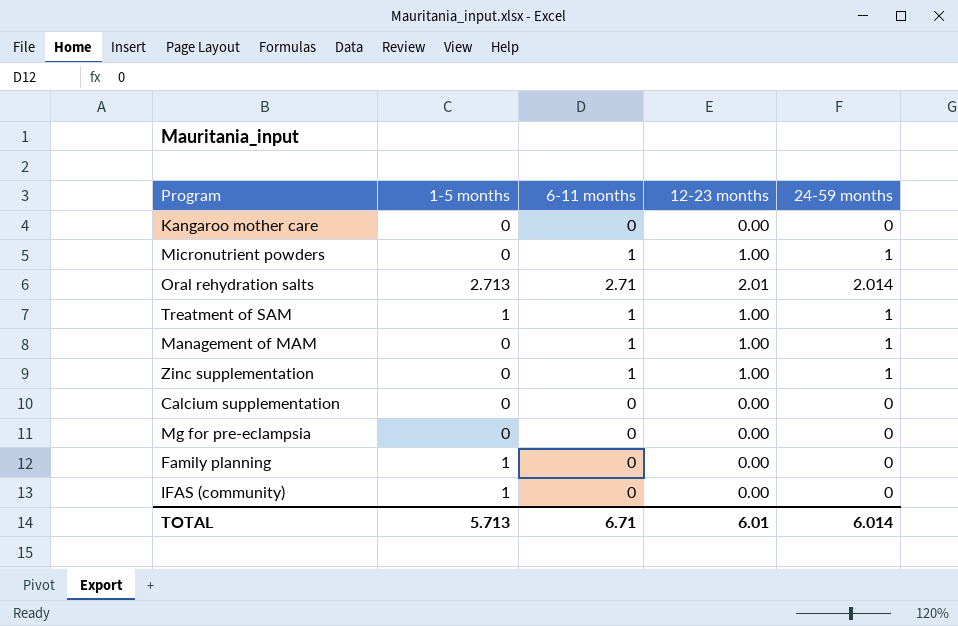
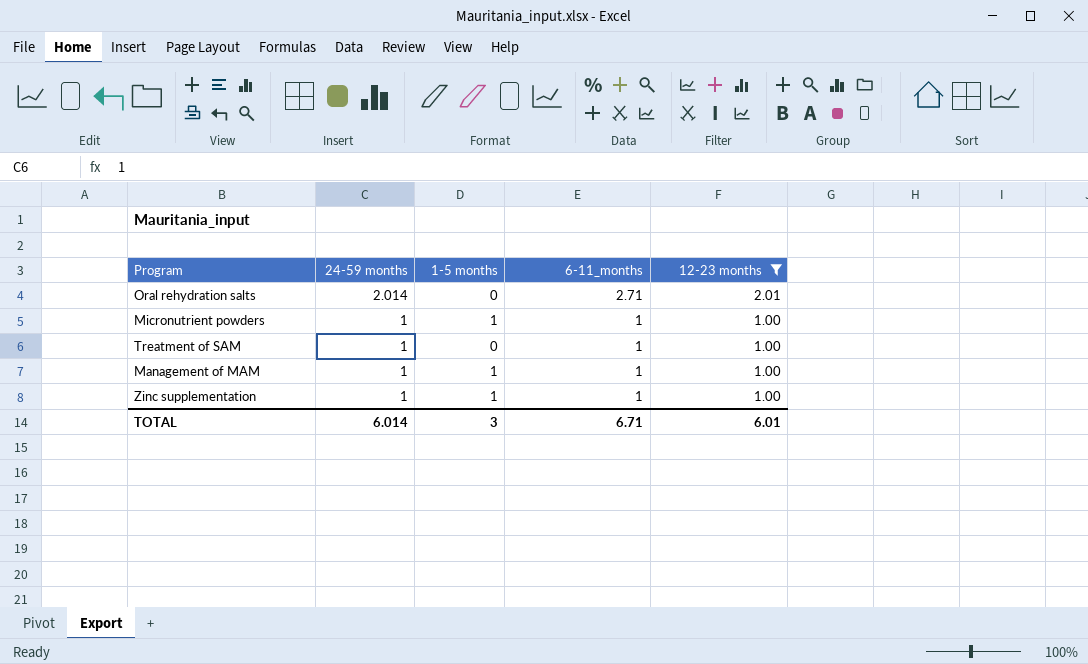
filter: none -> 12-23 months != 0.00
row order: none -> 24-59 months descending
column 24-59 months | position: 5 -> 2
column name: 6-11 months -> 6-11_months
Oral rehydration salts | 1-5 months: 2.713 -> 0
Micronutrient powders | 1-5 months: 0 -> 1
Treatment of SAM | 1-5 months: 1 -> 0
Management of MAM | 1-5 months: 0 -> 1
Zinc supplementation | 1-5 months: 0 -> 1
TOTAL | 1-5 months: 5.713 -> 3

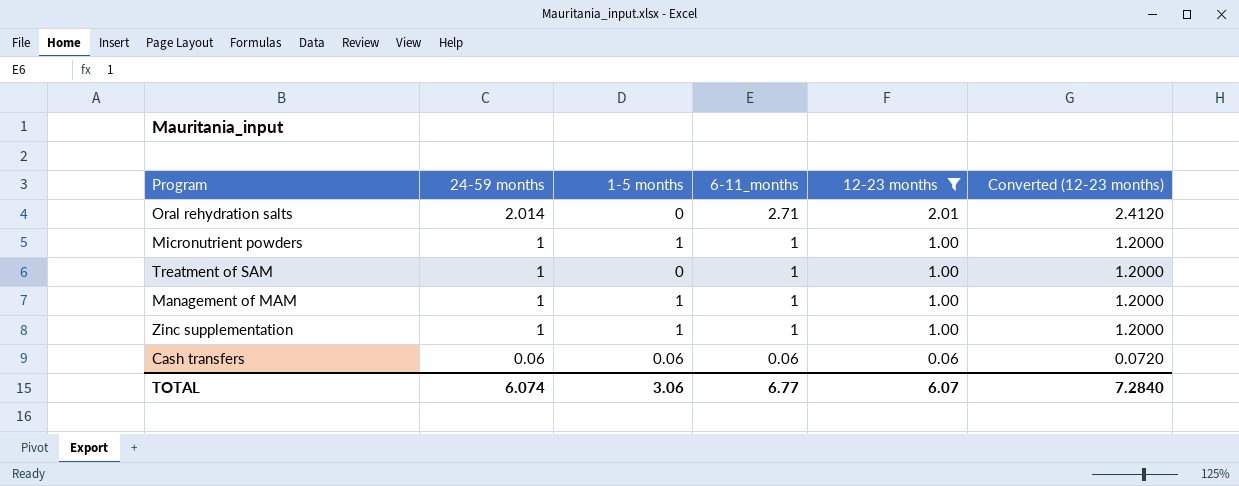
column Converted (12-23 months) | formula: none -> [12-23 months] * 1.2
row Cash transfers: none -> 0.06 | 0.06 | 0.06 | 0.06 | 0.0720
TOTAL | 24-59 months: 6.014 -> 6.074
TOTAL | 1-5 months: 3 -> 3.06
TOTAL | 6-11_months: 6.71 -> 6.77
TOTAL | 12-23 months: 6.01 -> 6.07

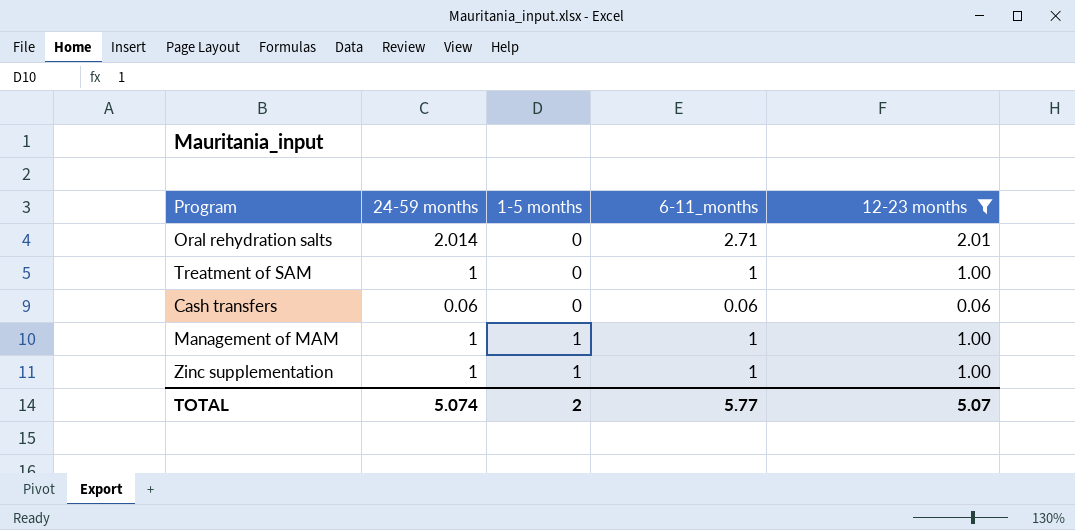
row order: 24-59 months descending -> 1-5 months ascending
column Converted (12-23 months) | formula: [12-23 months] * 1.2 -> none
row Micronutrient powders: 1 | 1 | 1 | 1.00 | 1.2000 -> none
Cash transfers | 1-5 months: 0.06 -> 0
TOTAL | 24-59 months: 6.074 -> 5.074
TOTAL | 1-5 months: 3.06 -> 2
TOTAL | 6-11_months: 6.77 -> 5.77
TOTAL | 12-23 months: 6.07 -> 5.07

